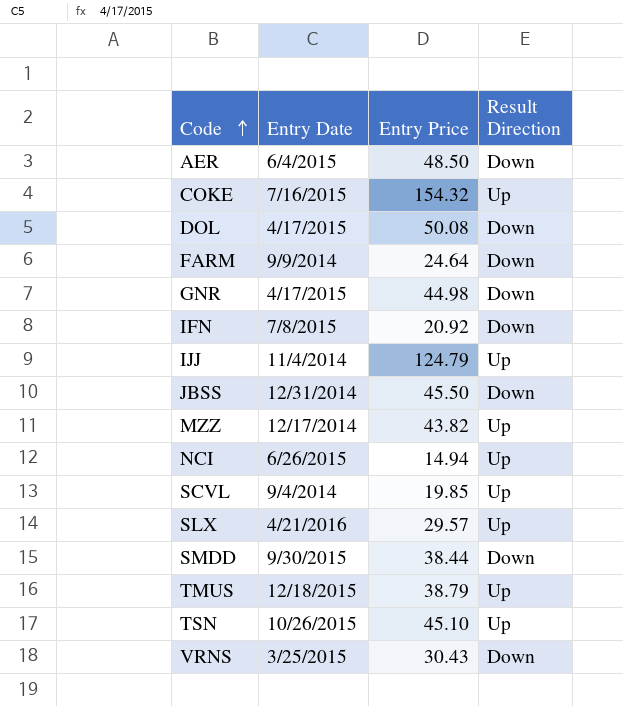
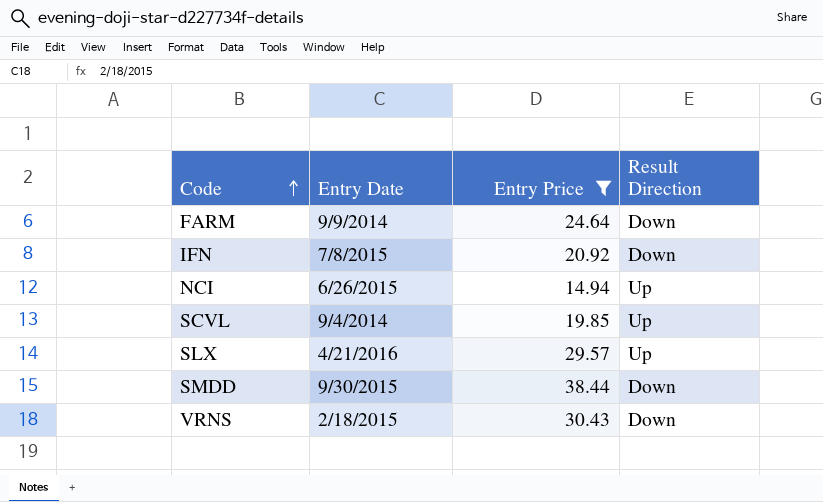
filter: none -> Entry Price <= 38.44
VRNS | Entry Date: 3/25/2015 -> 2/18/2015

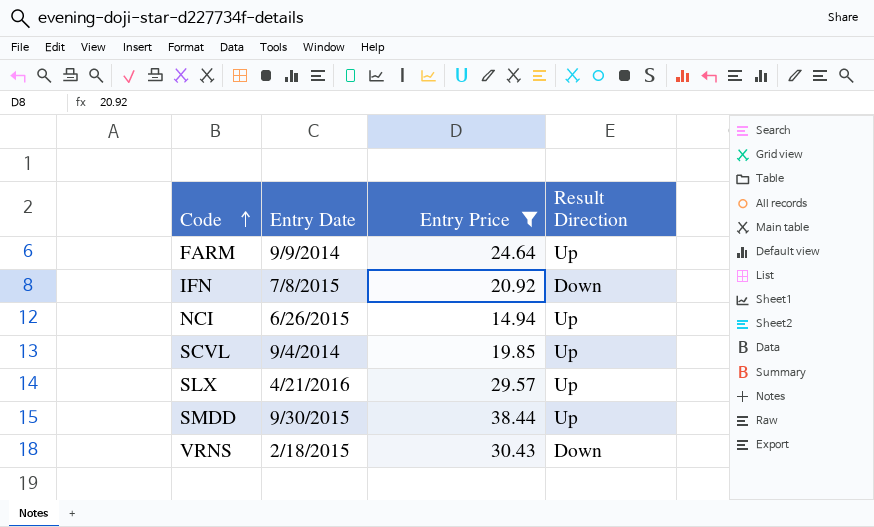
FARM | Result Direction: Down -> Up
SMDD | Result Direction: Down -> Up

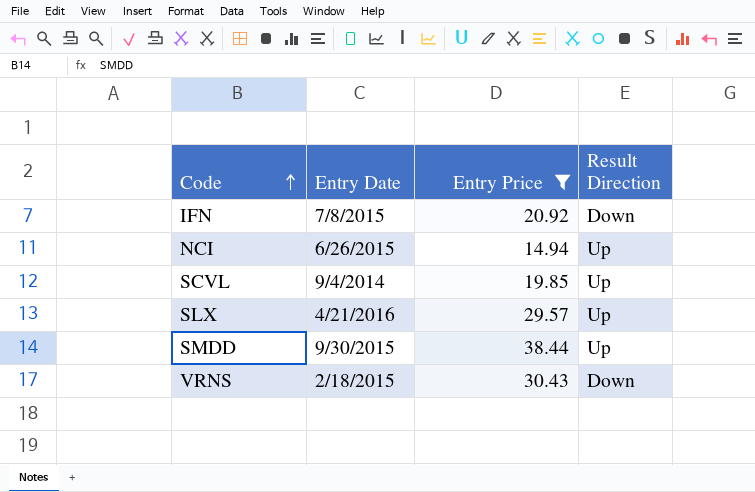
row FARM: 9/9/2014 | 24.64 | Up -> none

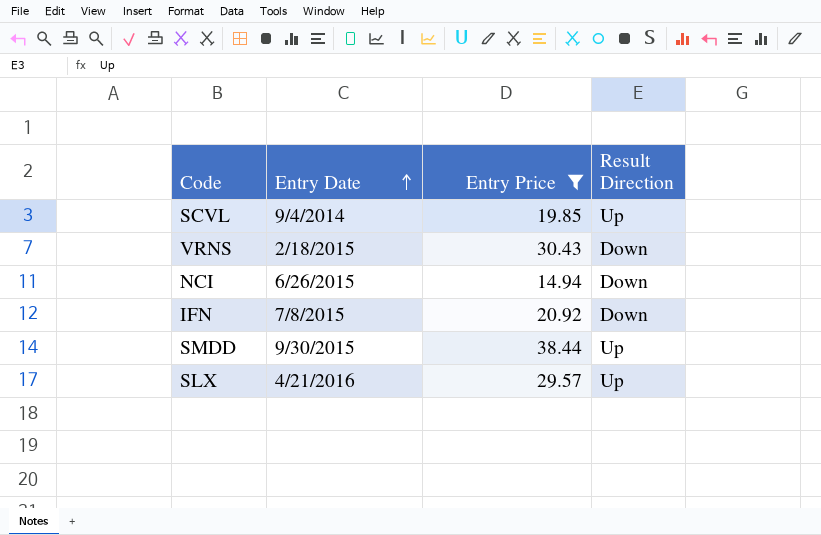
row order: Code ascending -> Entry Date ascending
NCI | Result Direction: Up -> Down

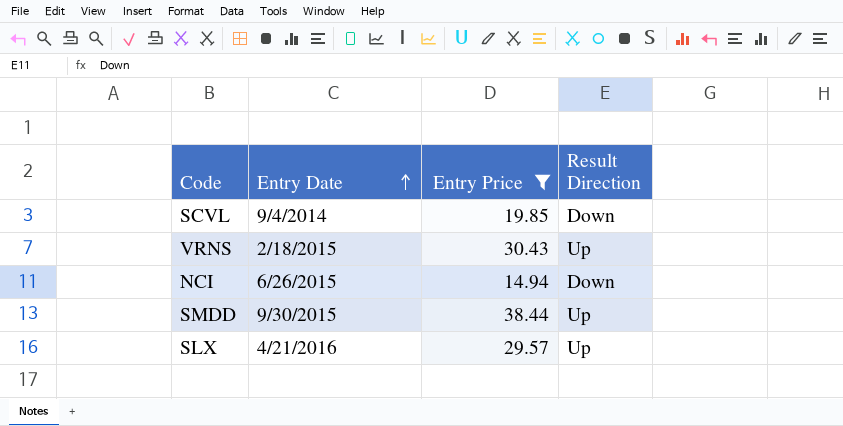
row IFN: 7/8/2015 | 20.92 | Down -> none
SCVL | Result Direction: Up -> Down
VRNS | Result Direction: Down -> Up

